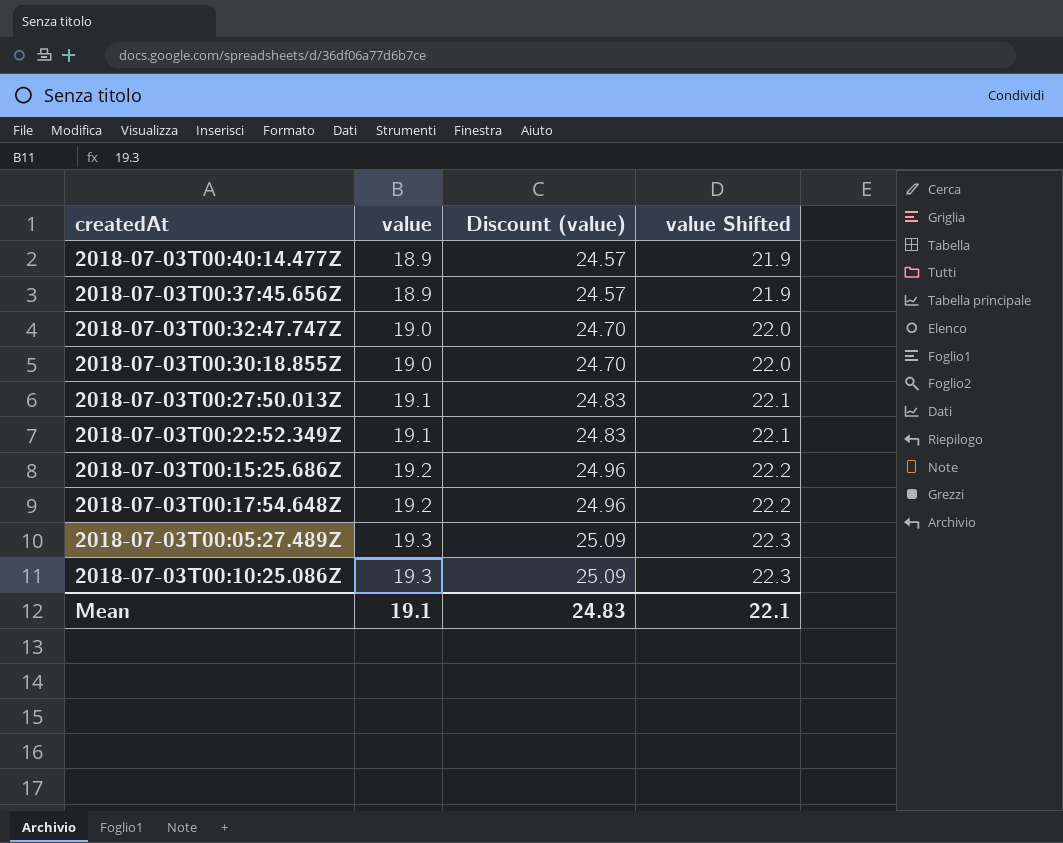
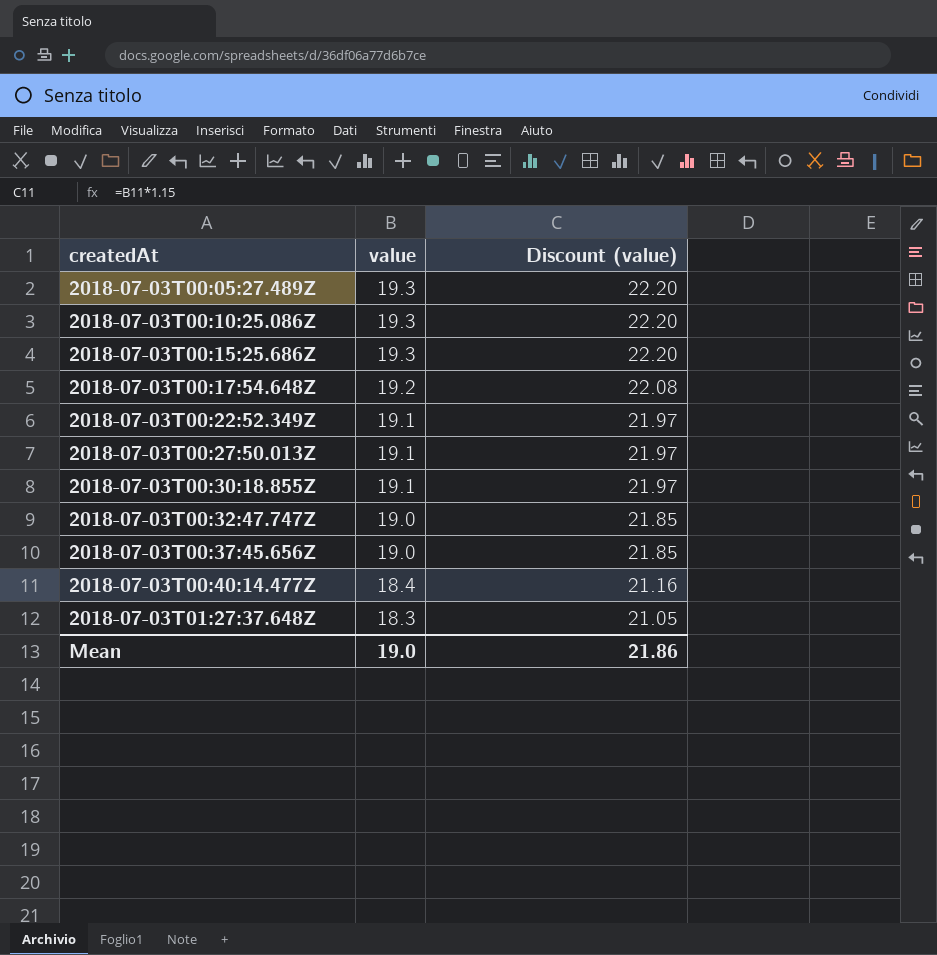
row order: value ascending -> createdAt ascending
column value Shifted | formula: [value] + 3 -> none
column Discount (value) | formula: [value] * 1.3 -> [value] * 1.15
2018-07-03T00:15:25.686Z | value: 19.2 -> 19.3
2018-07-03T00:30:18.855Z | value: 19.0 -> 19.1
2018-07-03T00:37:45.656Z | value: 18.9 -> 19.0
2018-07-03T00:40:14.477Z | value: 18.9 -> 18.4
row 2018-07-03T01:27:37.648Z: none -> 18.3 | 21.05
Mean | value: 19.1 -> 19.0
Mean | Discount (value): 24.83 -> 21.86

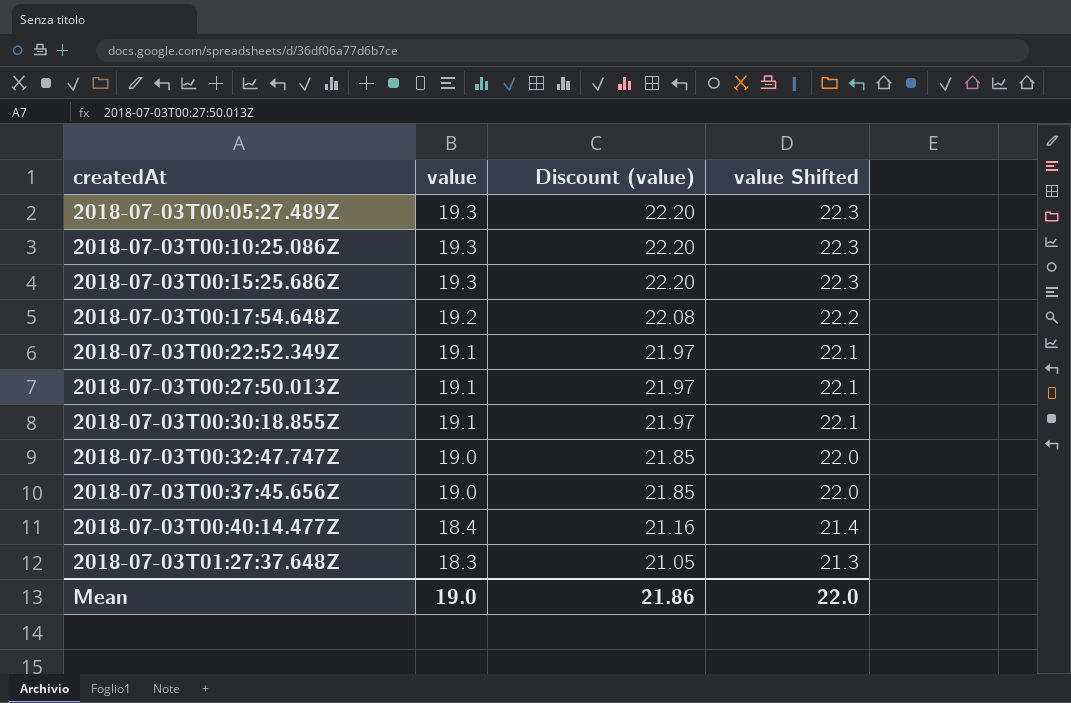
column value Shifted | formula: none -> [value] + 3

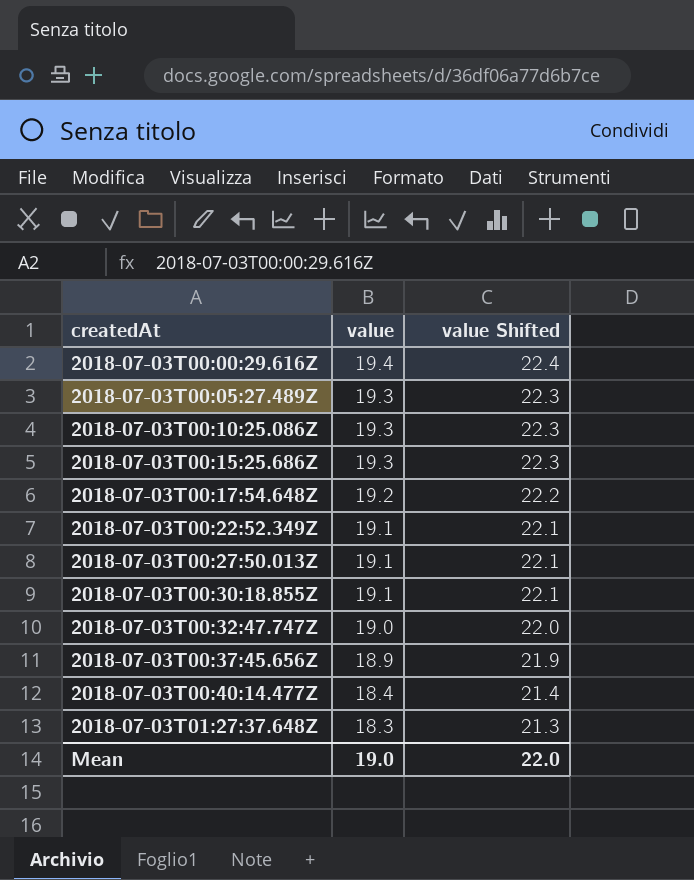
column Discount (value) | formula: [value] * 1.15 -> none
row 2018-07-03T00:00:29.616Z: none -> 19.4 | 22.4
2018-07-03T00:37:45.656Z | value: 19.0 -> 18.9
2018-07-03T00:37:45.656Z | value Shifted: 22.0 -> 21.9

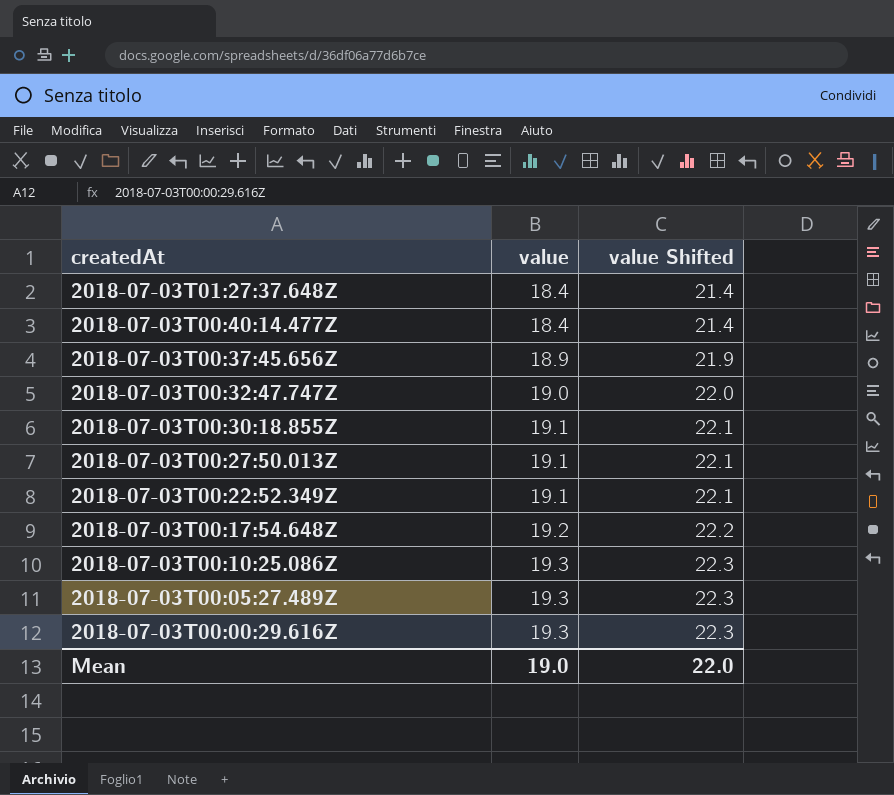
row order: createdAt ascending -> createdAt descending
row 2018-07-03T00:15:25.686Z: 19.3 | 22.3 -> none
2018-07-03T01:27:37.648Z | value: 18.3 -> 18.4
2018-07-03T01:27:37.648Z | value Shifted: 21.3 -> 21.4
2018-07-03T00:00:29.616Z | value: 19.4 -> 19.3
2018-07-03T00:00:29.616Z | value Shifted: 22.4 -> 22.3

